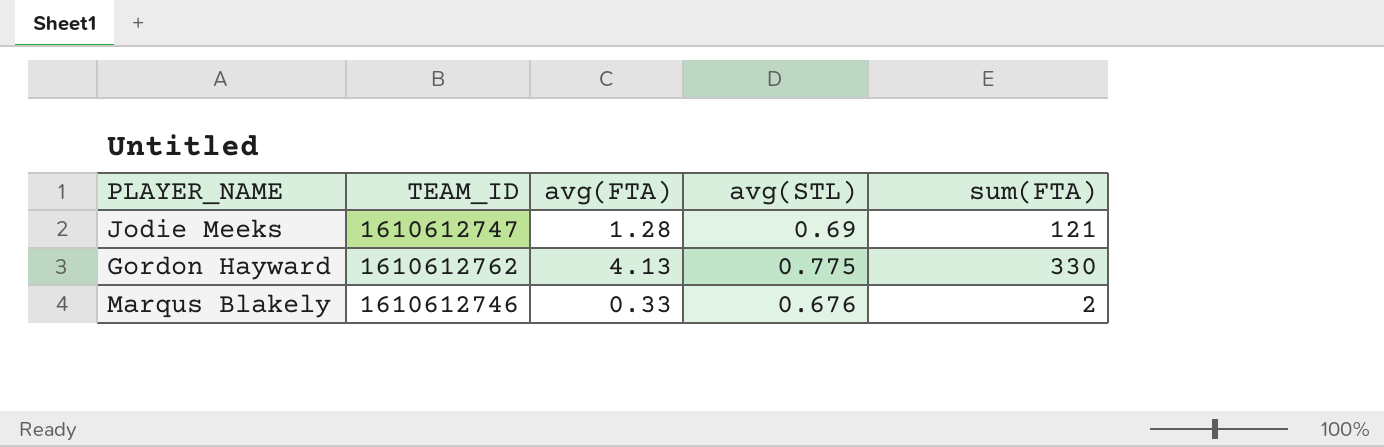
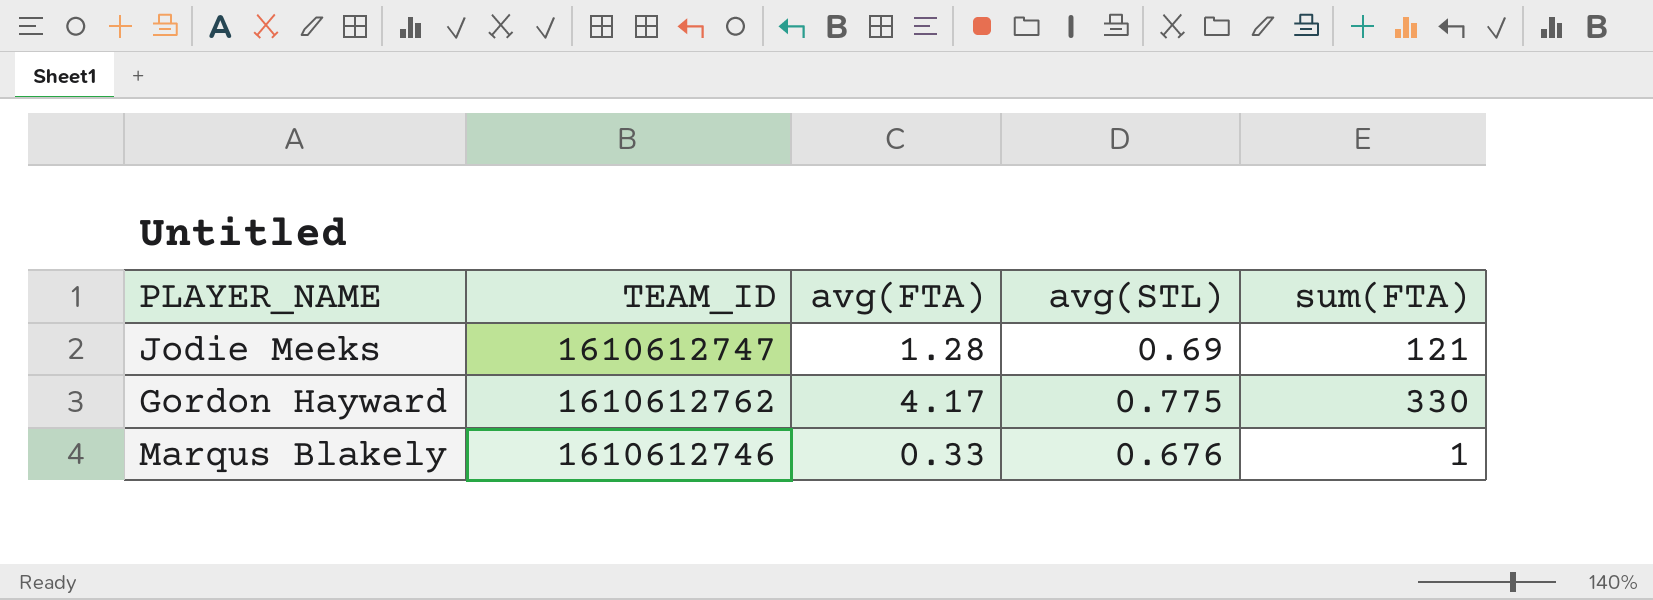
Gordon Hayward | avg(FTA): 4.13 -> 4.17
Marqus Blakely | sum(FTA): 2 -> 1

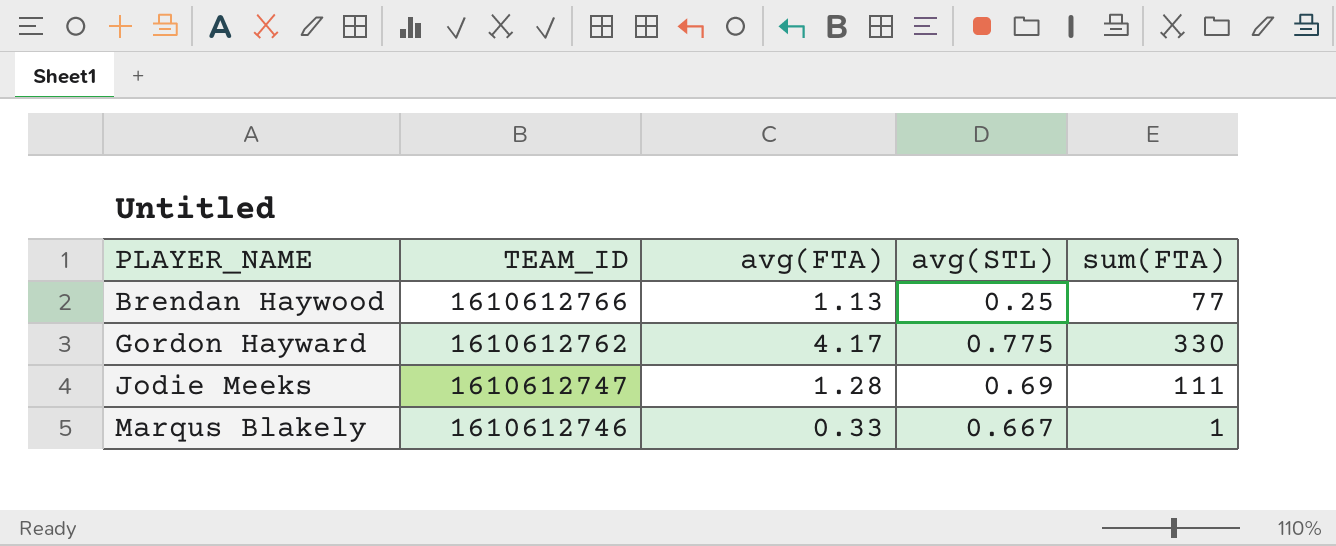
row order: none -> PLAYER_NAME ascending
row Brendan Haywood: none -> 1610612766 | 1.13 | 0.25 | 77
Jodie Meeks | sum(FTA): 121 -> 111
Marqus Blakely | avg(STL): 0.676 -> 0.667

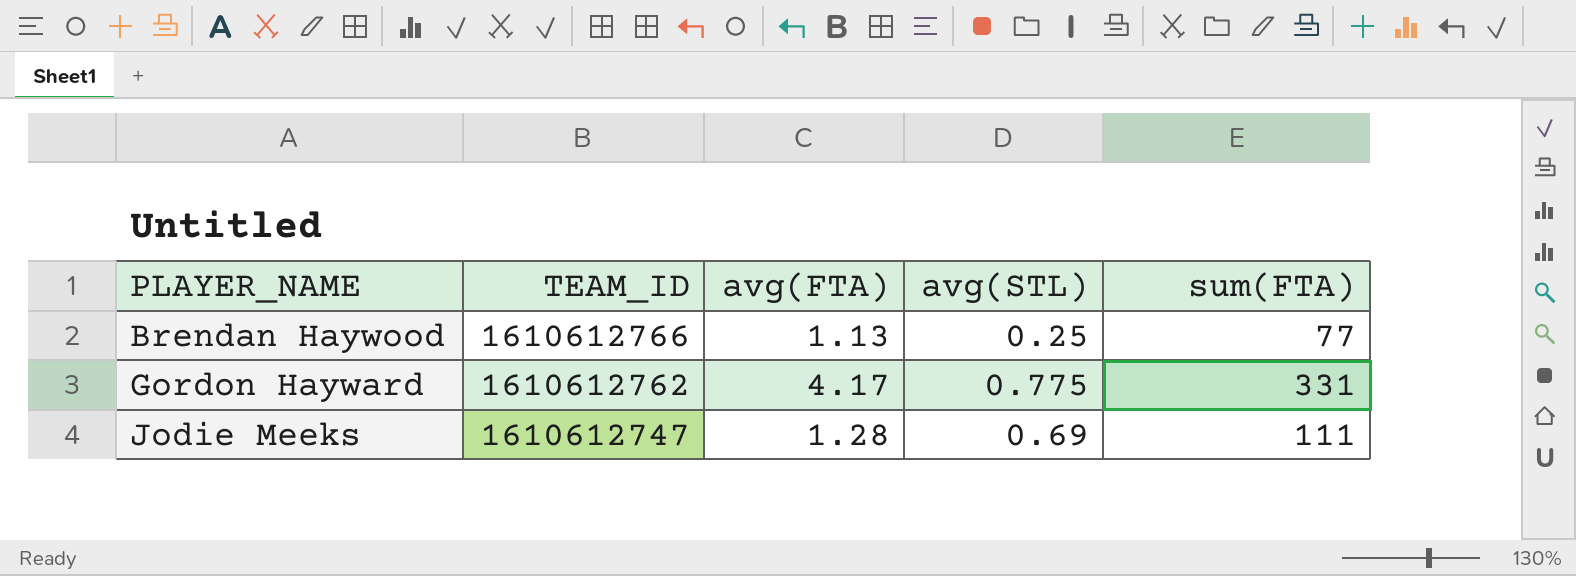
row Marqus Blakely: 1610612746 | 0.33 | 0.667 | 1 -> none
Gordon Hayward | sum(FTA): 330 -> 331

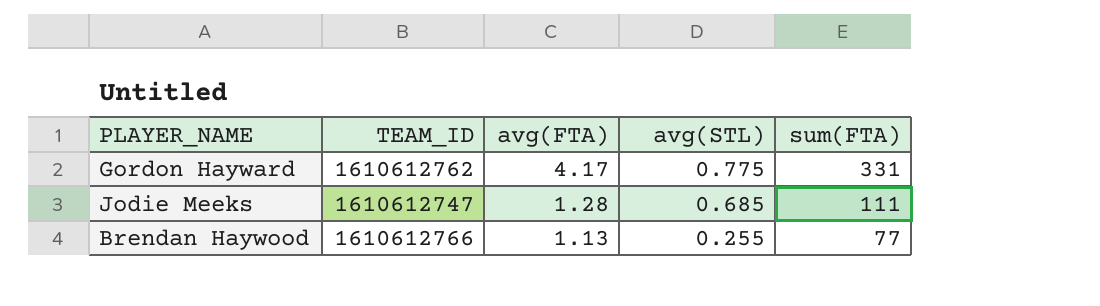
row order: PLAYER_NAME ascending -> avg(FTA) descending
Jodie Meeks | avg(STL): 0.69 -> 0.685
Brendan Haywood | avg(STL): 0.25 -> 0.255

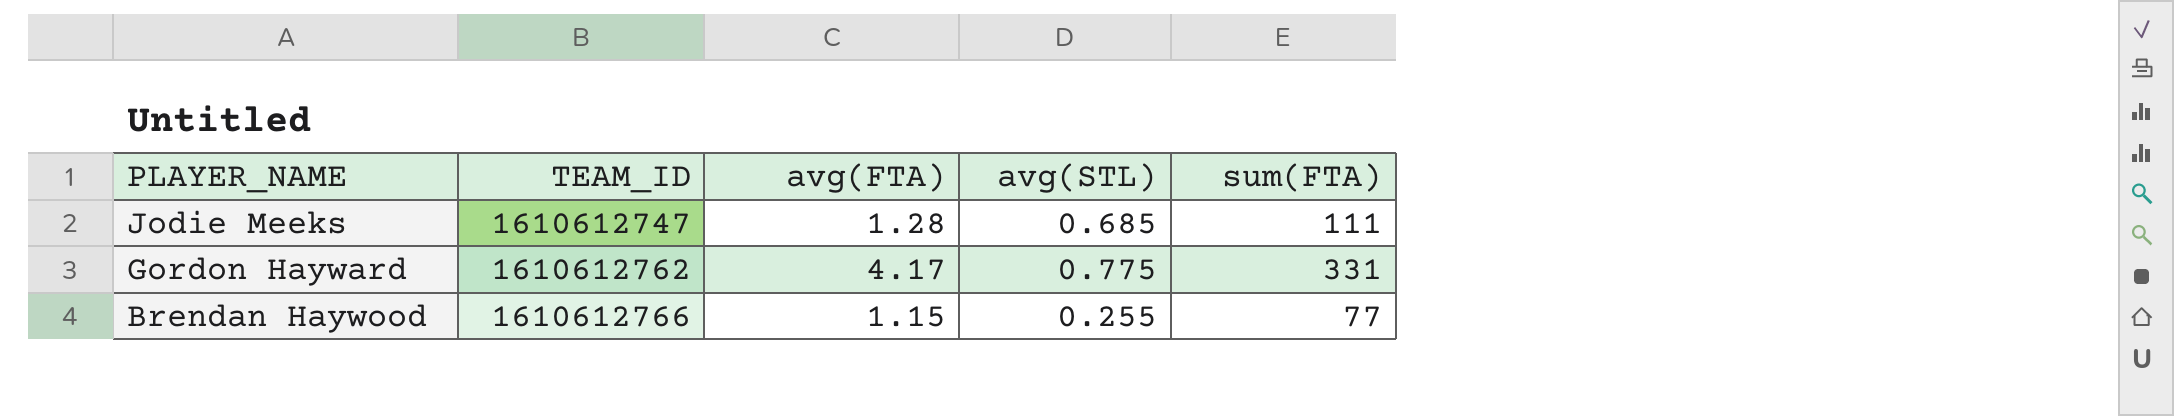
row order: avg(FTA) descending -> PLAYER_NAME descending
Brendan Haywood | avg(FTA): 1.13 -> 1.15

